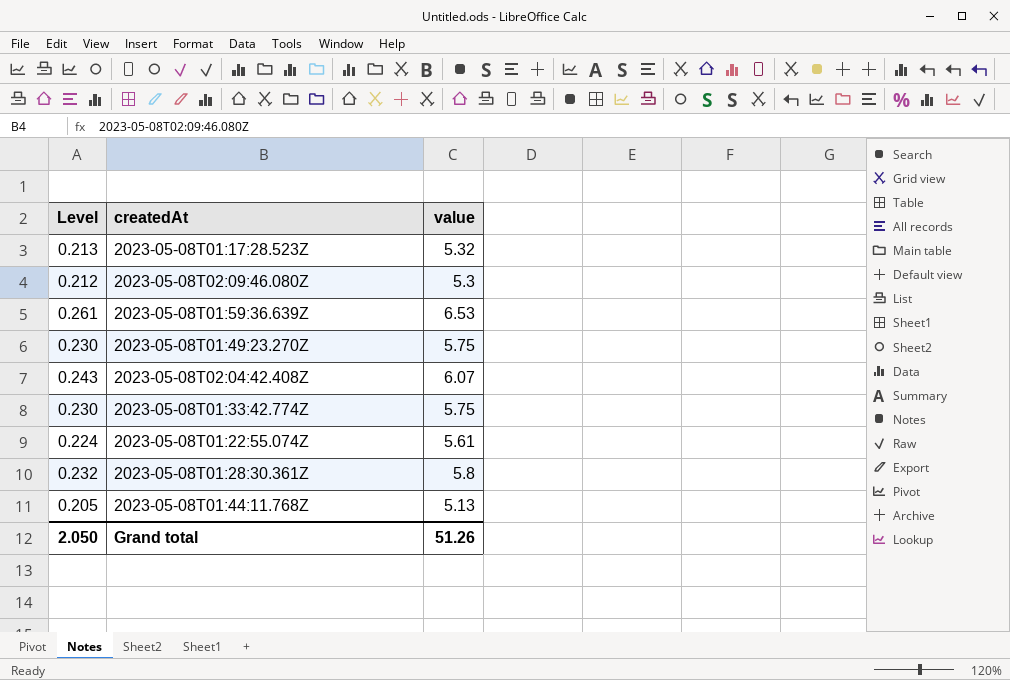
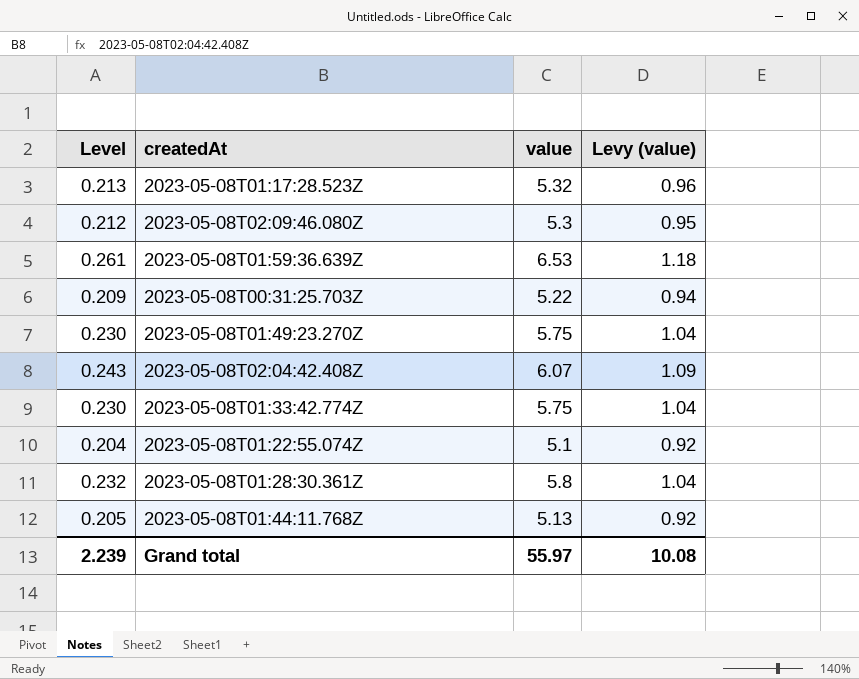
column Levy (value) | formula: none -> [value] * 0.18
row 2023-05-08T00:31:25.703Z: none -> 0.209 | 5.22 | 0.94
2023-05-08T01:22:55.074Z | Level: 0.224 -> 0.204
2023-05-08T01:22:55.074Z | value: 5.61 -> 5.1
Grand total | Level: 2.050 -> 2.239
Grand total | value: 51.26 -> 55.97

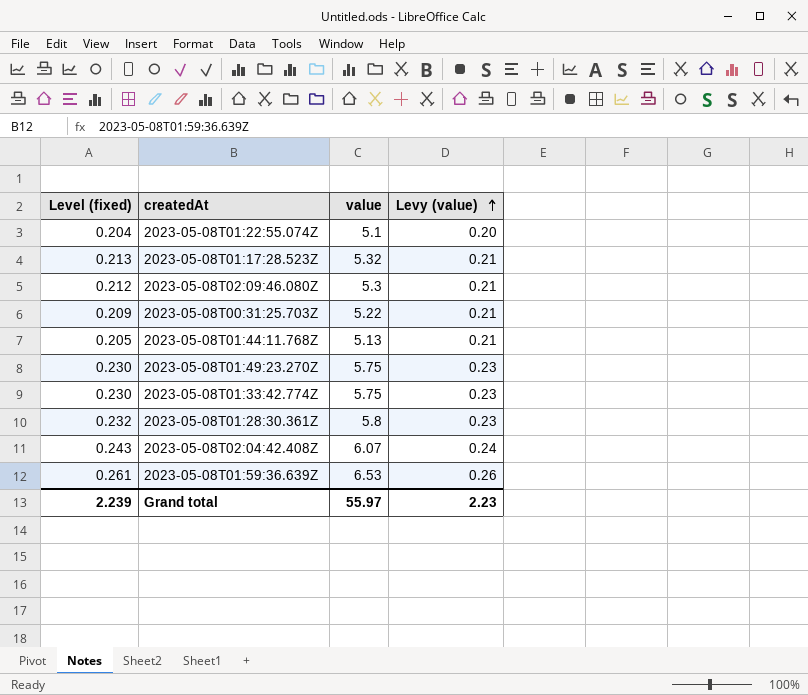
row order: none -> Levy (value) ascending
column name: Level -> Level (fixed)
column Levy (value) | formula: [value] * 0.18 -> [value] * 0.04
Grand total | Levy (value): 10.08 -> 2.23

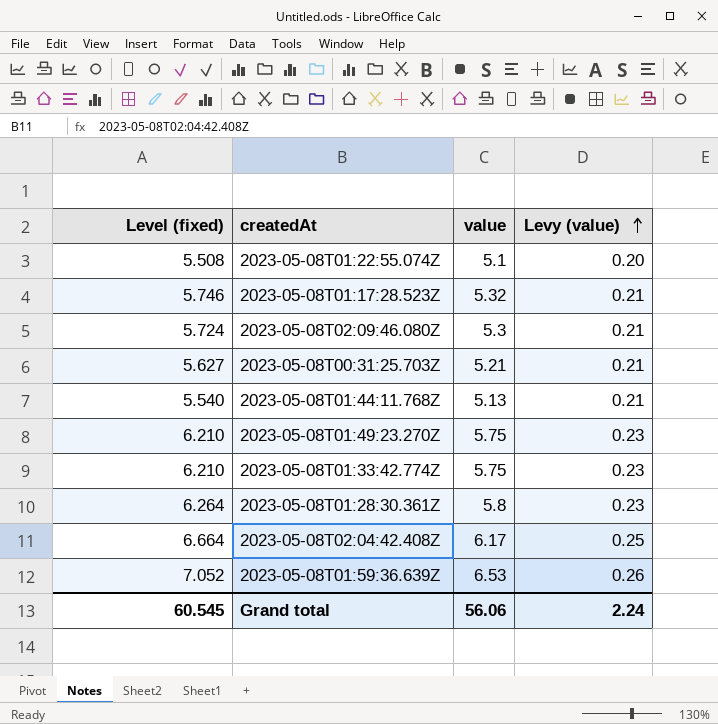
column Level (fixed) | formula: [value] * 0.04 -> [value] * 1.08
2023-05-08T00:31:25.703Z | value: 5.22 -> 5.21
2023-05-08T02:04:42.408Z | value: 6.07 -> 6.17
2023-05-08T02:04:42.408Z | Levy (value): 0.24 -> 0.25
Grand total | Level (fixed): 2.239 -> 60.545
Grand total | value: 55.97 -> 56.06
Grand total | Levy (value): 2.23 -> 2.24

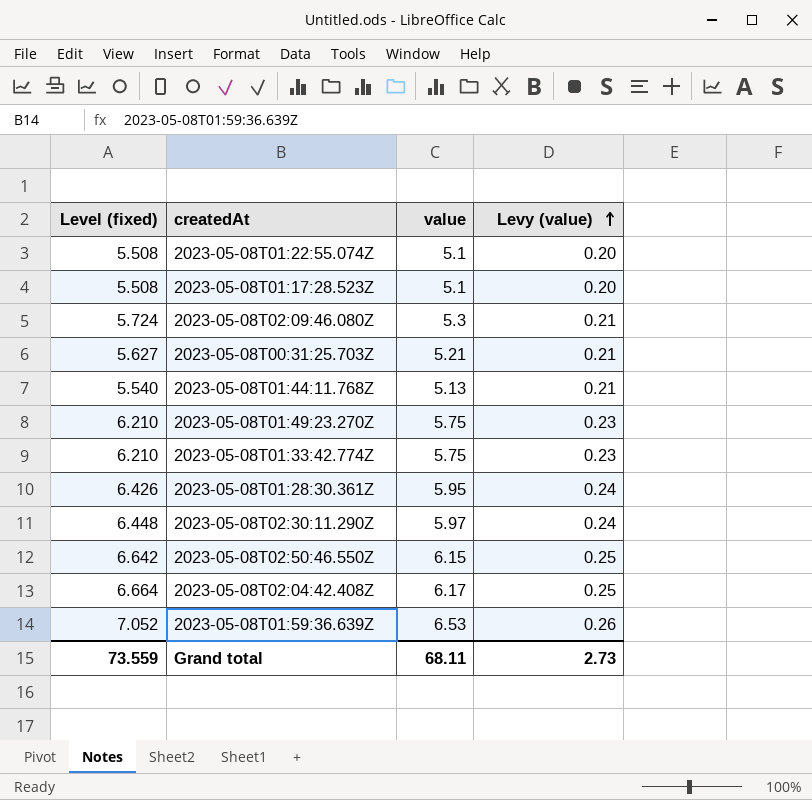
2023-05-08T01:17:28.523Z | Level (fixed): 5.746 -> 5.508
2023-05-08T01:17:28.523Z | value: 5.32 -> 5.1
2023-05-08T01:17:28.523Z | Levy (value): 0.21 -> 0.20
2023-05-08T01:28:30.361Z | Level (fixed): 6.264 -> 6.426
2023-05-08T01:28:30.361Z | value: 5.8 -> 5.95
2023-05-08T01:28:30.361Z | Levy (value): 0.23 -> 0.24
row 2023-05-08T02:30:11.290Z: none -> 6.448 | 5.97 | 0.24
row 2023-05-08T02:50:46.550Z: none -> 6.642 | 6.15 | 0.25
Grand total | Level (fixed): 60.545 -> 73.559
Grand total | value: 56.06 -> 68.11
Grand total | Levy (value): 2.24 -> 2.73

